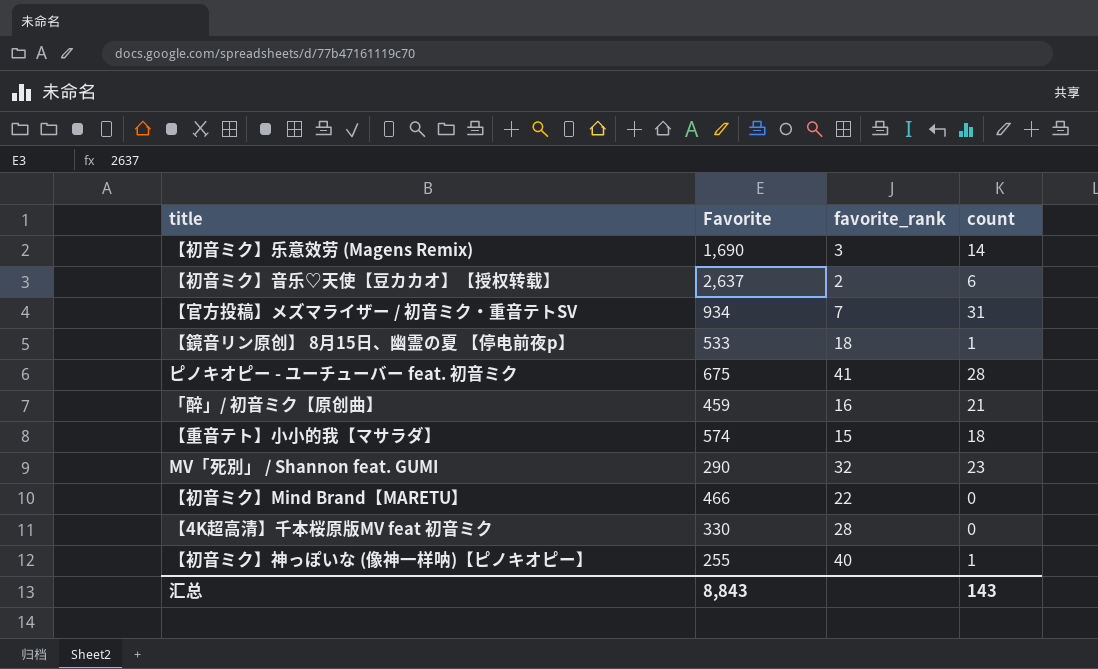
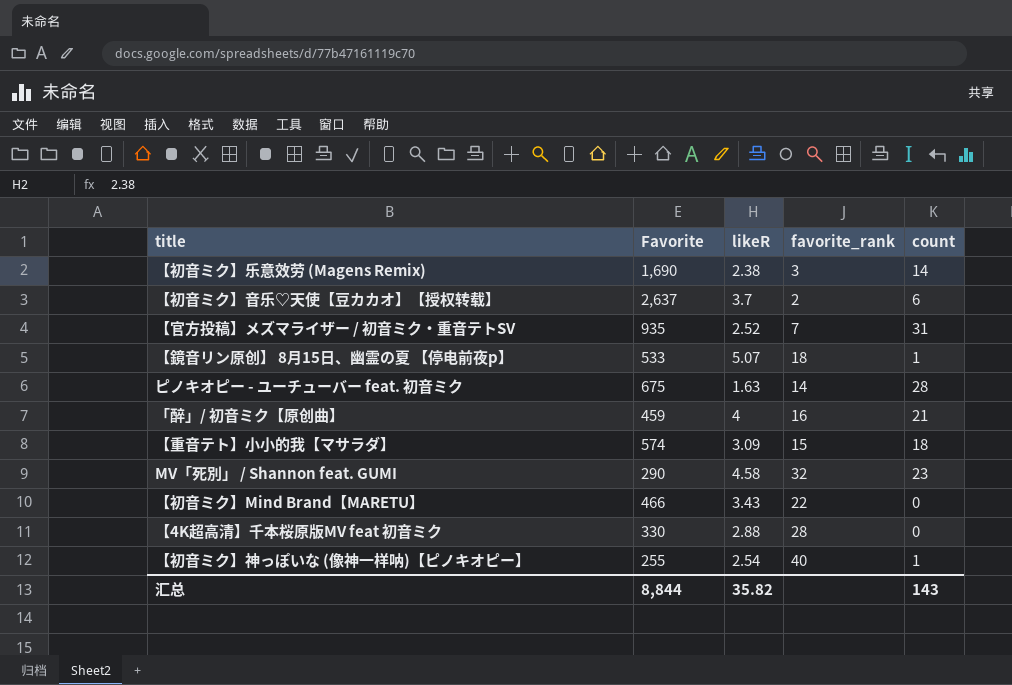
column likeR | position: none -> 3
【官方投稿】メズマライザー / 初音ミク・重音テトSV | Favorite: 934 -> 935
ピノキオピー - ユーチューバー feat. 初音ミク | favorite_rank: 41 -> 14
汇总 | Favorite: 8,843 -> 8,844

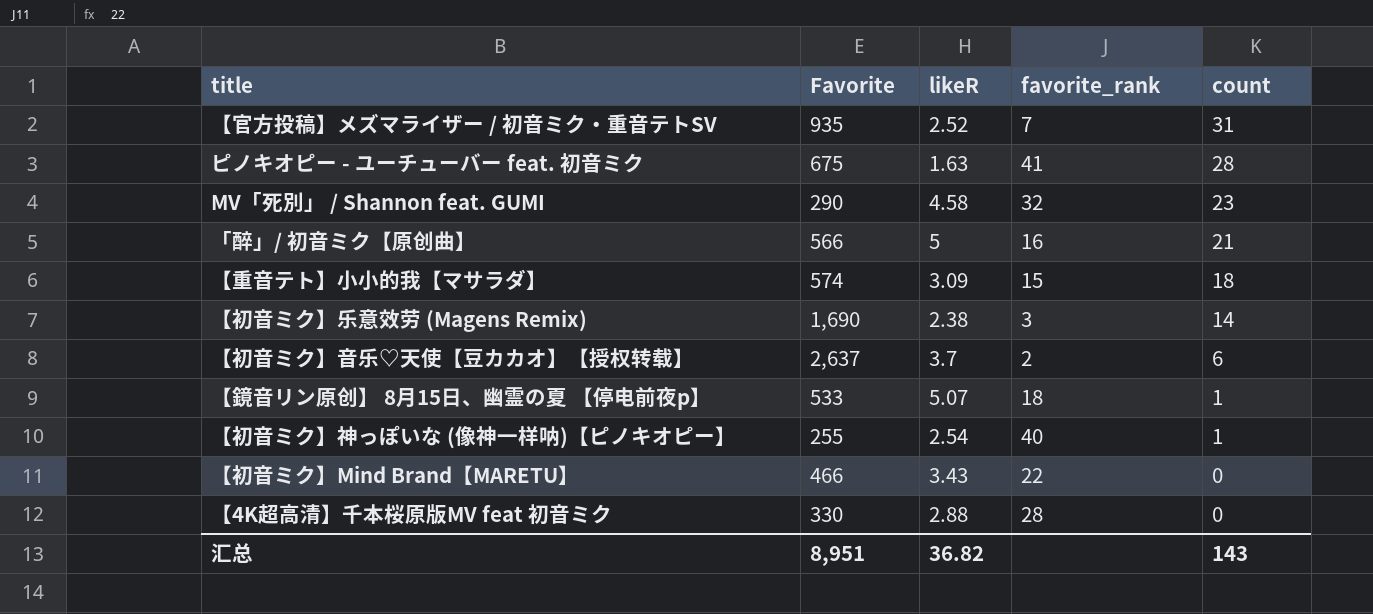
row order: none -> count descending
ピノキオピー - ユーチューバー feat. 初音ミク | favorite_rank: 14 -> 41
「醉」/ 初音ミク【原创曲】 | Favorite: 459 -> 566
「醉」/ 初音ミク【原创曲】 | likeR: 4 -> 5
汇总 | Favorite: 8,844 -> 8,951
汇总 | likeR: 35.82 -> 36.82

